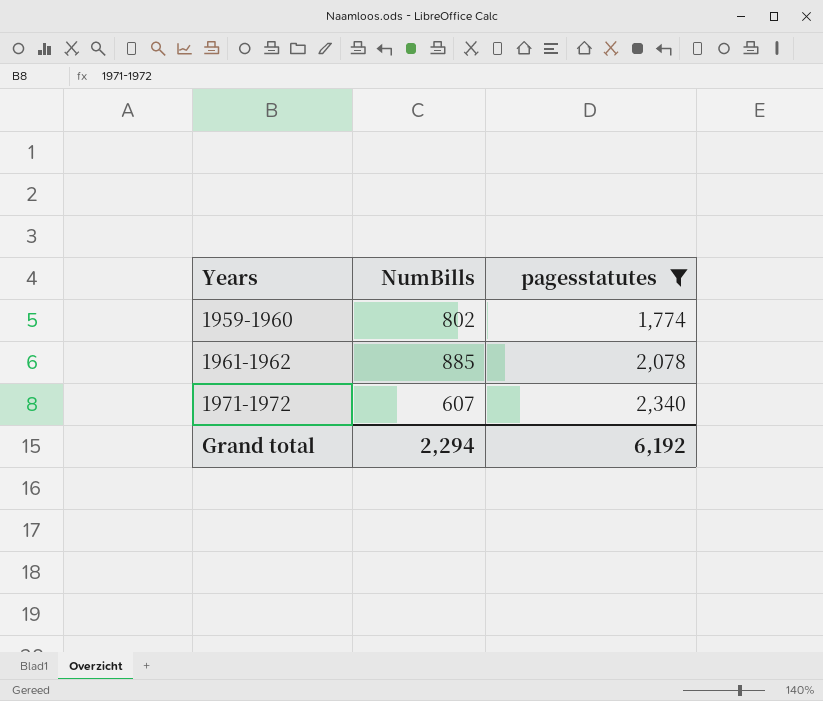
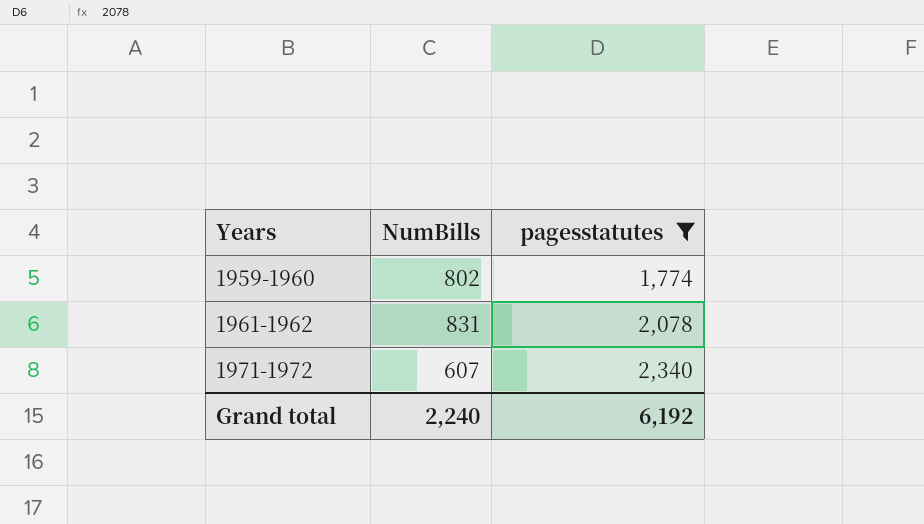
1961-1962 | NumBills: 885 -> 831
Grand total | NumBills: 2,294 -> 2,240

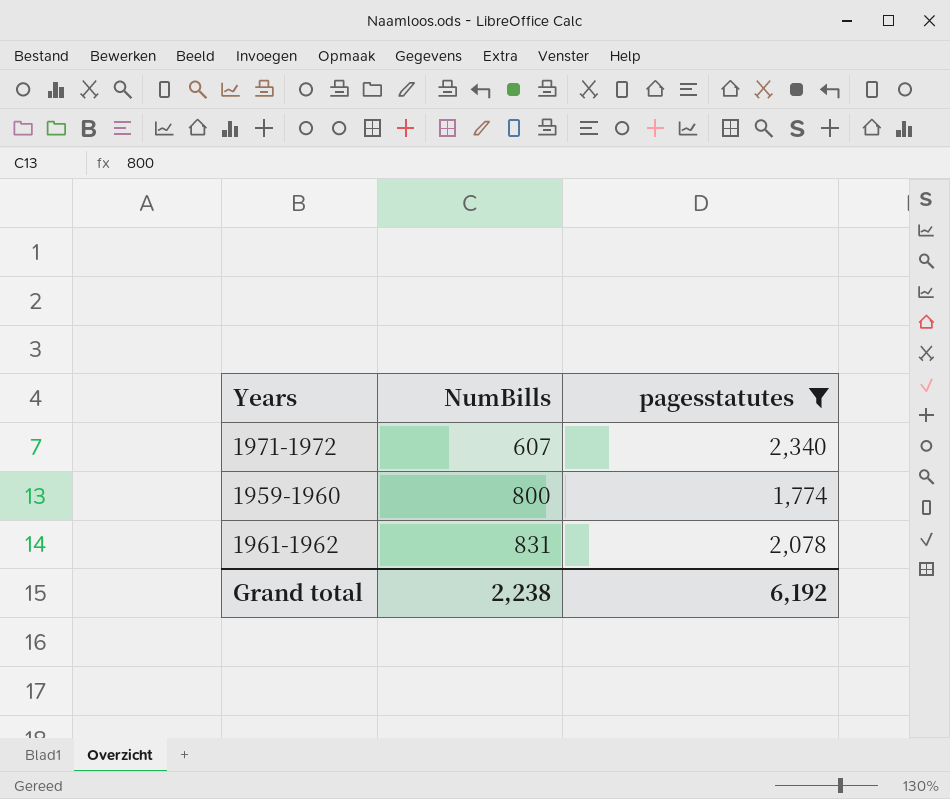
row order: Years ascending -> NumBills ascending
1959-1960 | NumBills: 802 -> 800
Grand total | NumBills: 2,240 -> 2,238

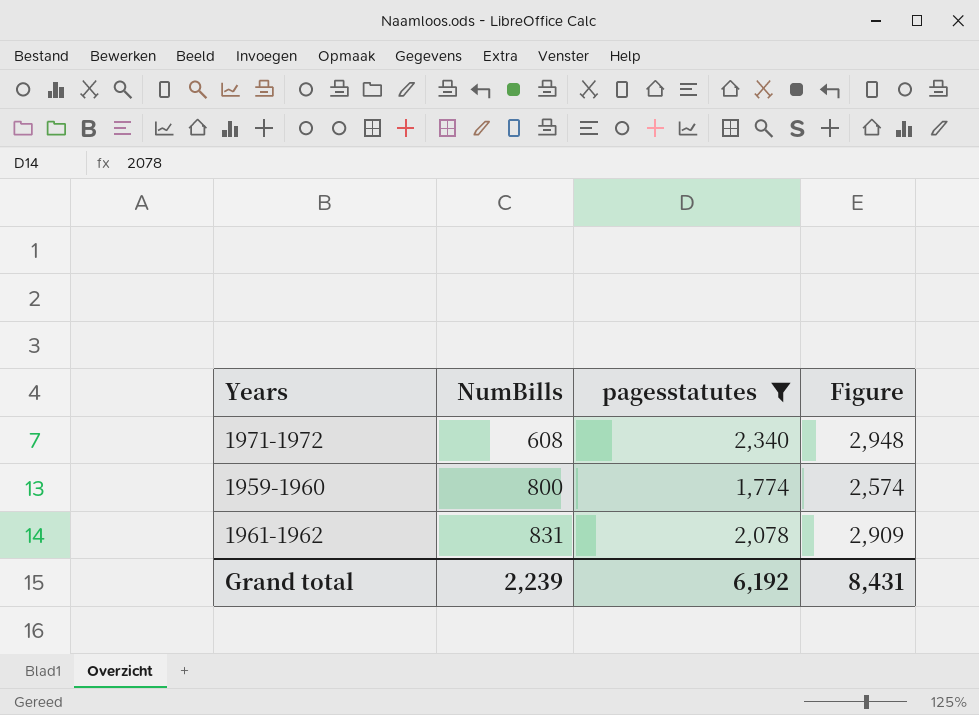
column Figure | formula: none -> [NumBills] + [pagesstatutes]
1971-1972 | NumBills: 607 -> 608
Grand total | NumBills: 2,238 -> 2,239

